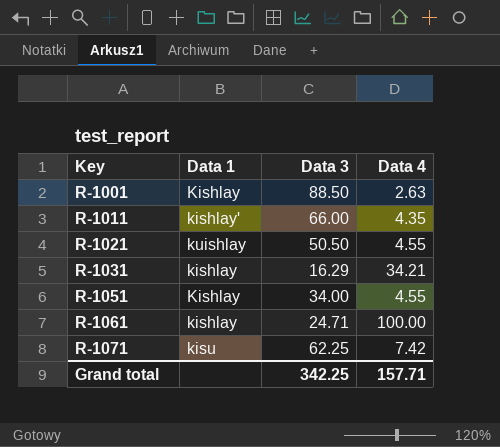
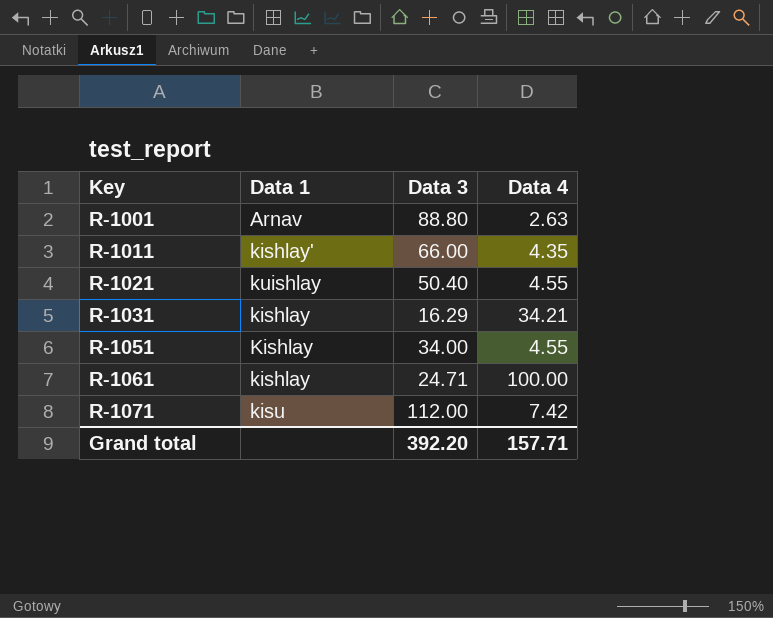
R-1001 | Data 1: Kishlay -> Arnav
R-1001 | Data 3: 88.50 -> 88.80
R-1021 | Data 3: 50.50 -> 50.40
R-1071 | Data 3: 62.25 -> 112.00
Grand total | Data 3: 342.25 -> 392.20

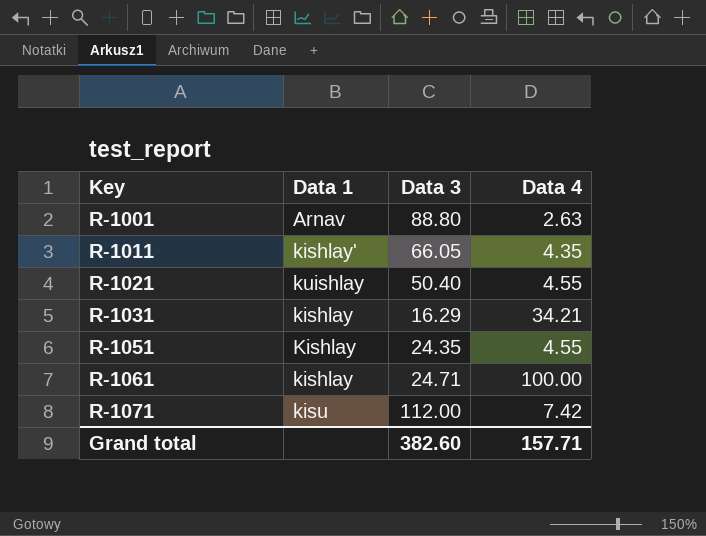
R-1011 | Data 3: 66.00 -> 66.05
R-1051 | Data 3: 34.00 -> 24.35
Grand total | Data 3: 392.20 -> 382.60

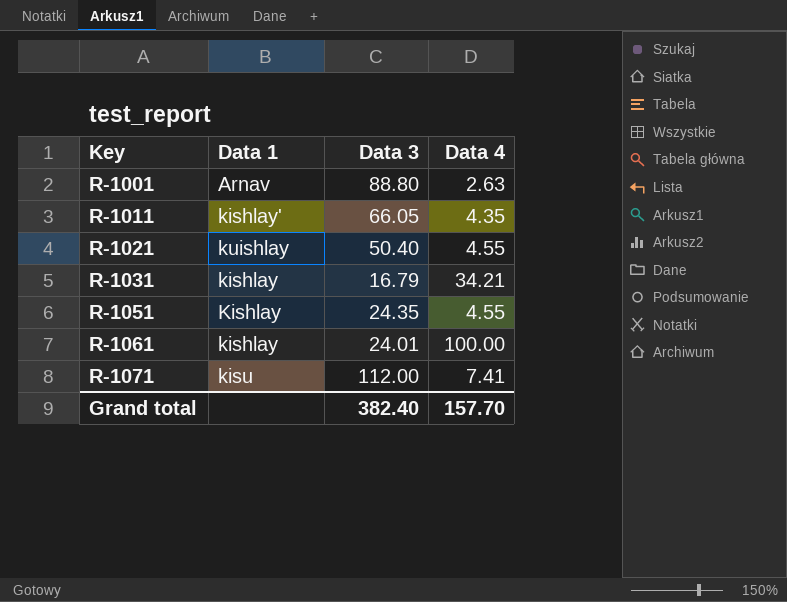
R-1031 | Data 3: 16.29 -> 16.79
R-1061 | Data 3: 24.71 -> 24.01
R-1071 | Data 4: 7.42 -> 7.41
Grand total | Data 3: 382.60 -> 382.40
Grand total | Data 4: 157.71 -> 157.70

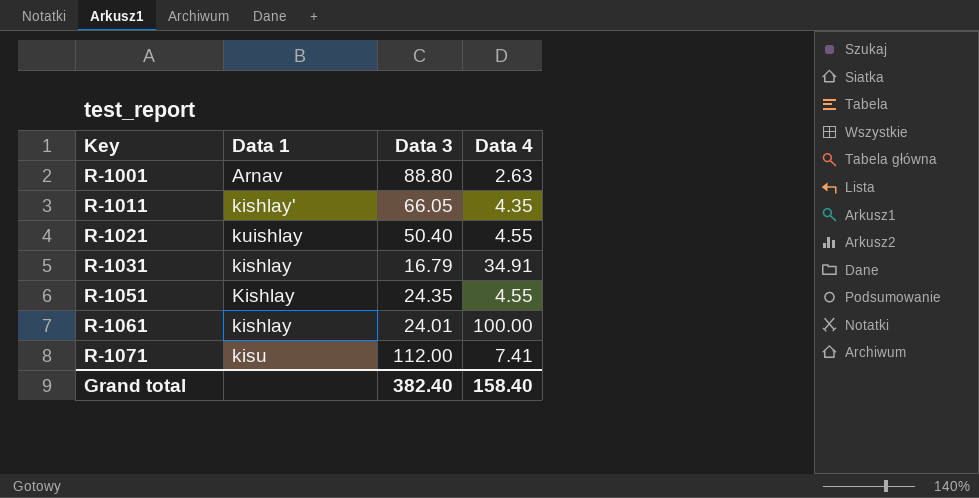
R-1031 | Data 4: 34.21 -> 34.91
Grand total | Data 4: 157.70 -> 158.40

